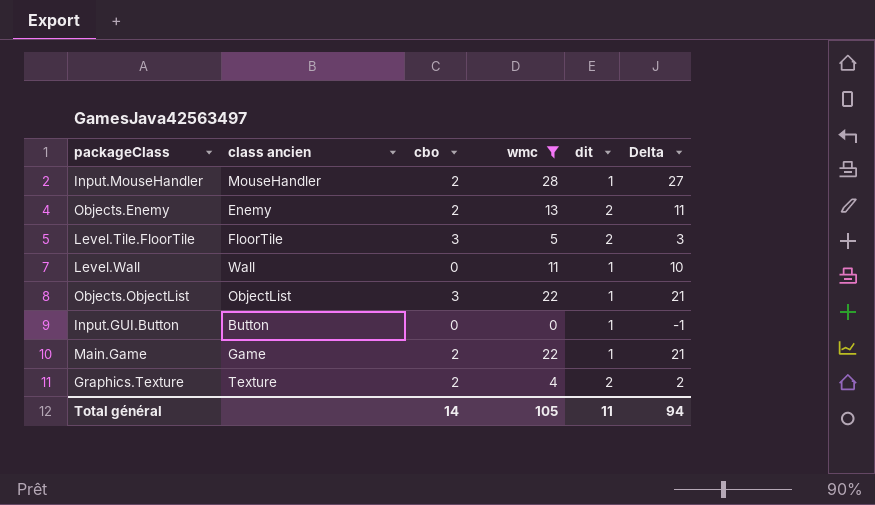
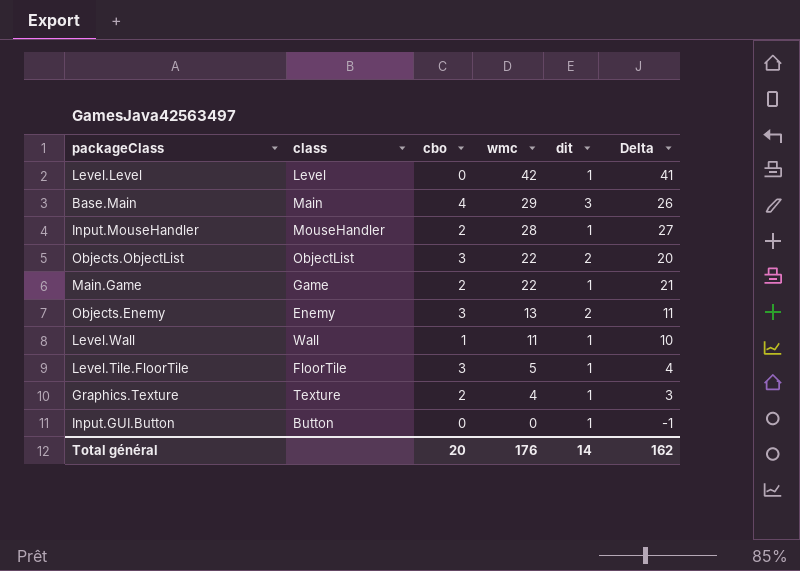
filter: wmc <= 28 -> none
row order: none -> wmc descending
column name: class ancien -> class
Objects.ObjectList | dit: 1 -> 2
Objects.ObjectList | Delta: 21 -> 20
Objects.Enemy | cbo: 2 -> 3
Level.Wall | cbo: 0 -> 1
Level.Tile.FloorTile | dit: 2 -> 1
Level.Tile.FloorTile | Delta: 3 -> 4
Graphics.Texture | dit: 2 -> 1
Graphics.Texture | Delta: 2 -> 3
Total général | cbo: 14 -> 20
Total général | wmc: 105 -> 176
Total général | dit: 11 -> 14
Total général | Delta: 94 -> 162

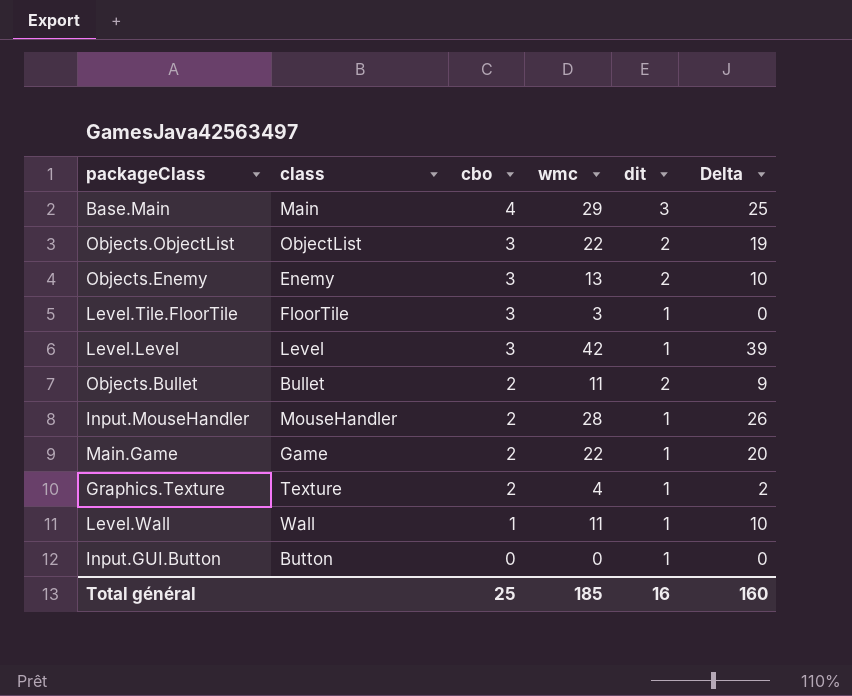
row order: wmc descending -> cbo descending
column Delta | formula: [wmc] - [dit] -> [wmc] - [cbo]
Level.Tile.FloorTile | wmc: 5 -> 3
Level.Level | cbo: 0 -> 3
row Objects.Bullet: none -> Bullet | 2 | 11 | 2 | 9
Total général | cbo: 20 -> 25
Total général | wmc: 176 -> 185
Total général | dit: 14 -> 16
Total général | Delta: 162 -> 160

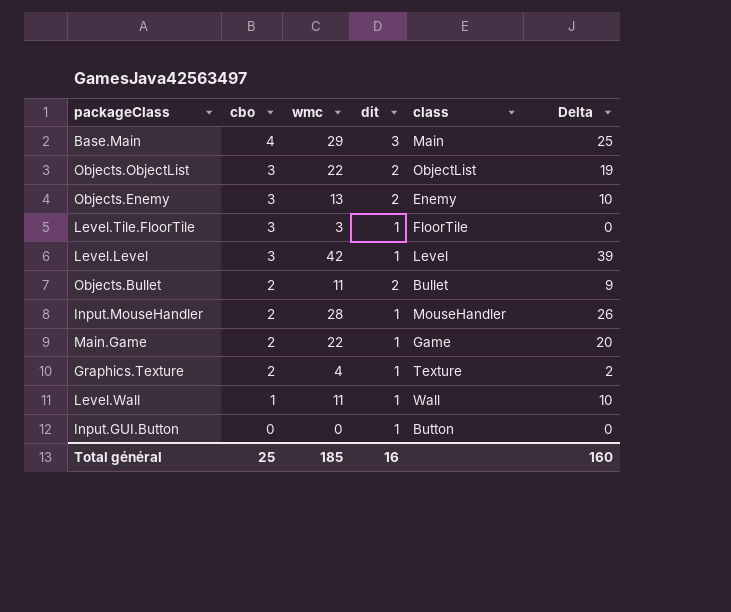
column class | position: 2 -> 5

